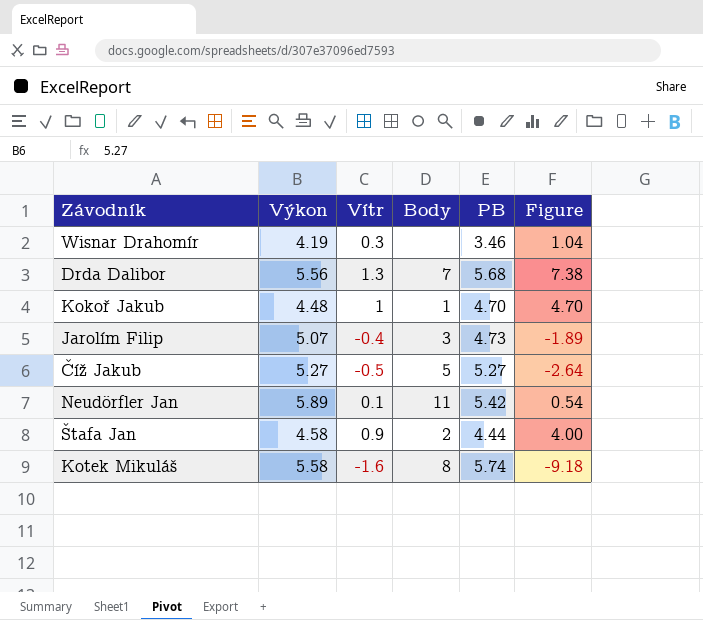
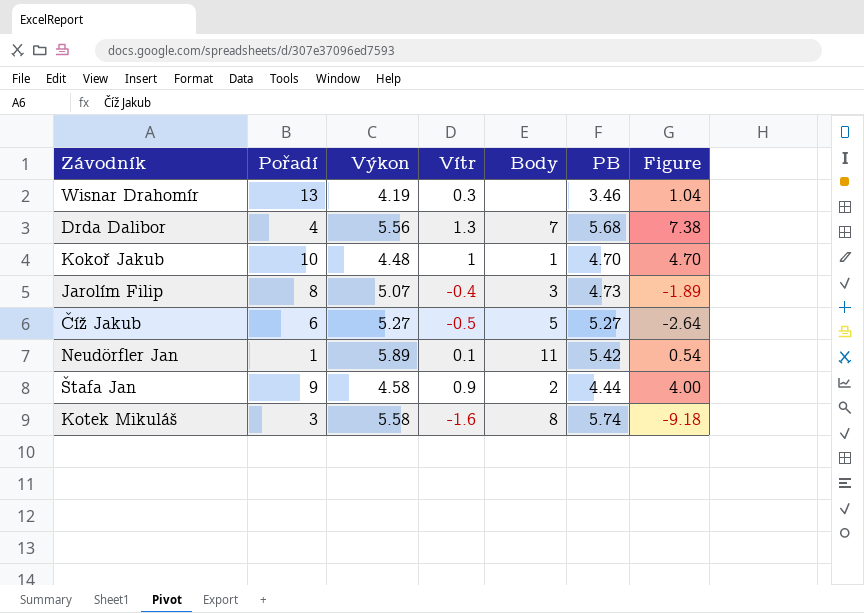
column Pořadí | position: none -> 2

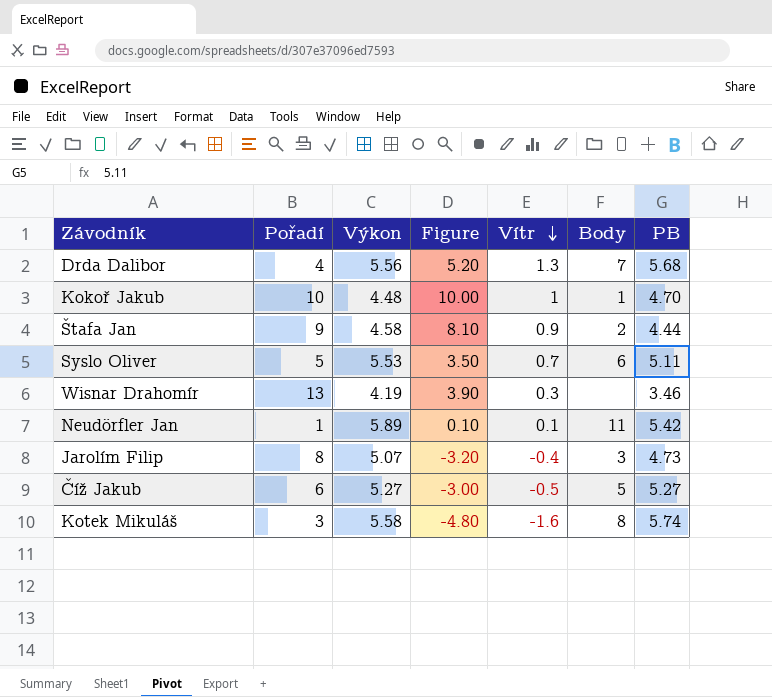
row order: none -> Vítr descending
column Figure | formula: [Vítr] * [PB] -> [Pořadí] * [Vítr]
column Figure | position: 7 -> 4
row Syslo Oliver: none -> 5 | 5.53 | 3.50 | 0.7 | 6 | 5.11

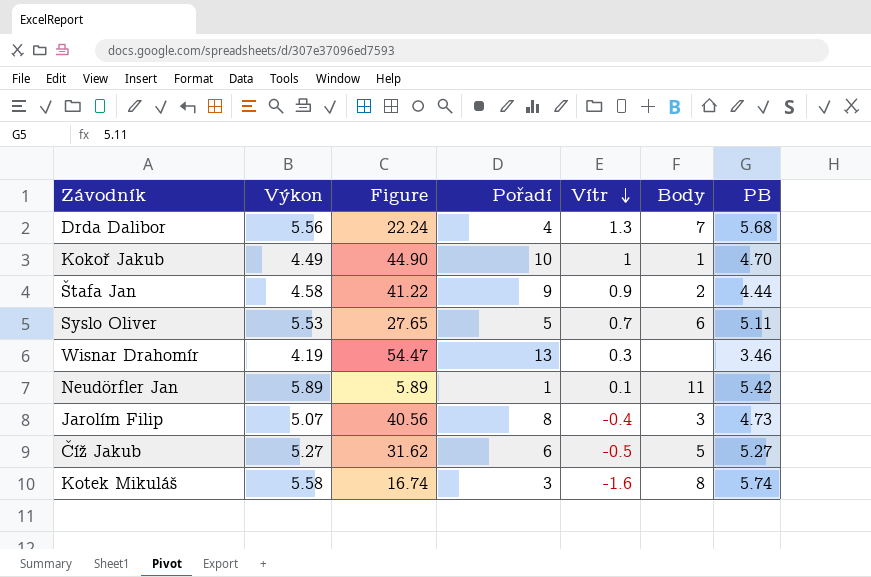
column Figure | formula: [Pořadí] * [Vítr] -> [Výkon] * [Pořadí]
column Pořadí | position: 2 -> 4
Kokoř Jakub | Výkon: 4.48 -> 4.49

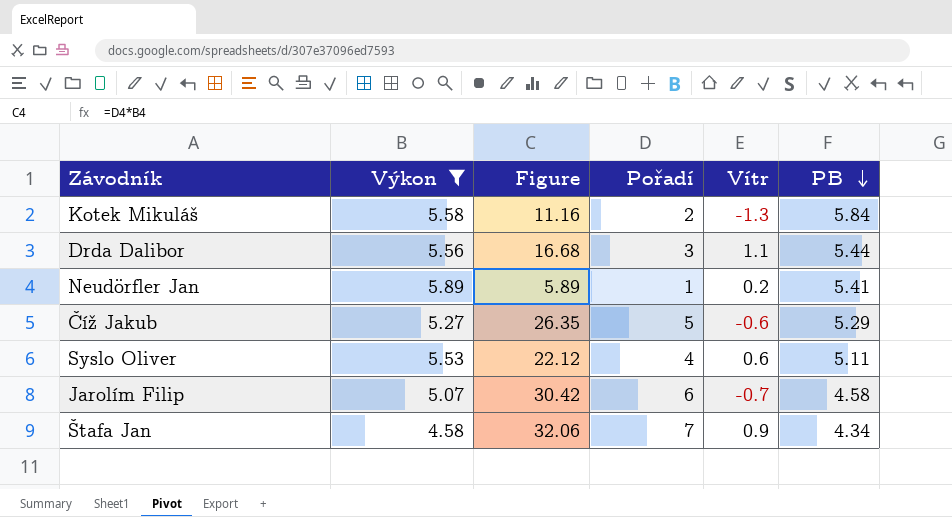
filter: none -> Výkon >= 4.58
row order: Vítr descending -> PB descending
column Body | position: 6 -> none
Kotek Mikuláš | Figure: 16.74 -> 11.16
Kotek Mikuláš | Pořadí: 3 -> 2
Kotek Mikuláš | Vítr: -1.6 -> -1.3
Kotek Mikuláš | PB: 5.74 -> 5.84
Drda Dalibor | Figure: 22.24 -> 16.68
Drda Dalibor | Pořadí: 4 -> 3
Drda Dalibor | Vítr: 1.3 -> 1.1
Drda Dalibor | PB: 5.68 -> 5.44
Neudörfler Jan | Vítr: 0.1 -> 0.2
Neudörfler Jan | PB: 5.42 -> 5.41
Číž Jakub | Figure: 31.62 -> 26.35
Číž Jakub | Pořadí: 6 -> 5
Číž Jakub | Vítr: -0.5 -> -0.6
Číž Jakub | PB: 5.27 -> 5.29
Syslo Oliver | Figure: 27.65 -> 22.12
Syslo Oliver | Pořadí: 5 -> 4
Syslo Oliver | Vítr: 0.7 -> 0.6
Jarolím Filip | Figure: 40.56 -> 30.42
Jarolím Filip | Pořadí: 8 -> 6
Jarolím Filip | Vítr: -0.4 -> -0.7
Jarolím Filip | PB: 4.73 -> 4.58
Štafa Jan | Figure: 41.22 -> 32.06
Štafa Jan | Pořadí: 9 -> 7
Štafa Jan | PB: 4.44 -> 4.34

